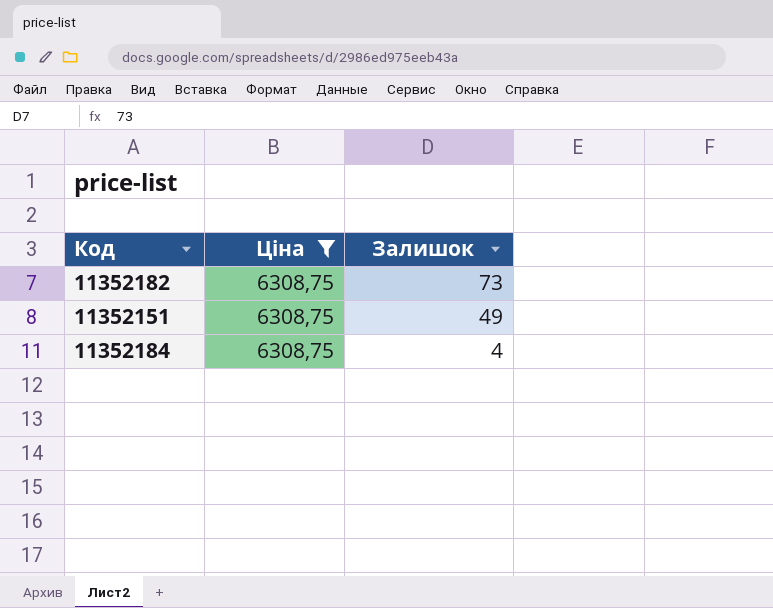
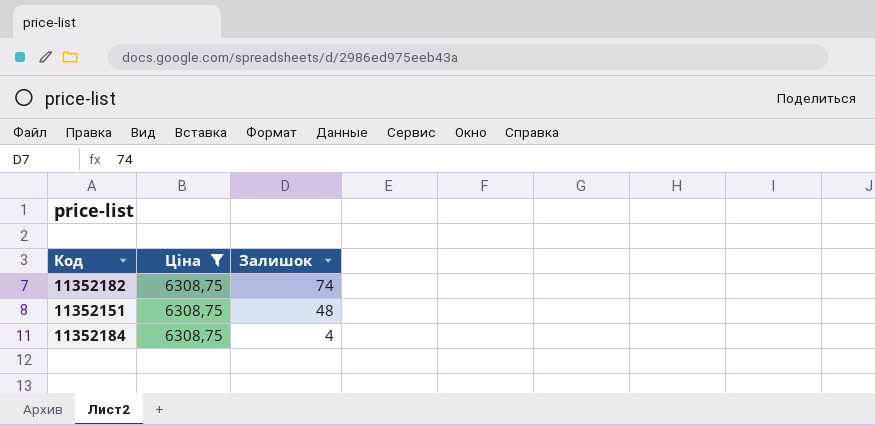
11352182 | Залишок: 73 -> 74
11352151 | Залишок: 49 -> 48

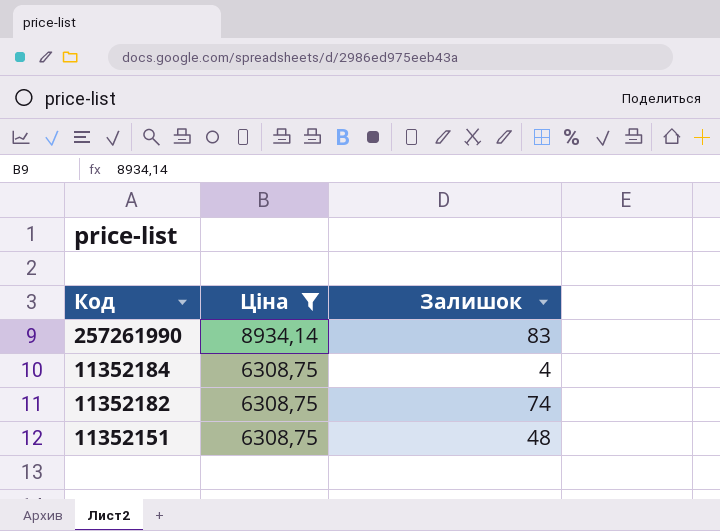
row order: Залишок descending -> Код descending
row 257261990: none -> 8934,14 | 83

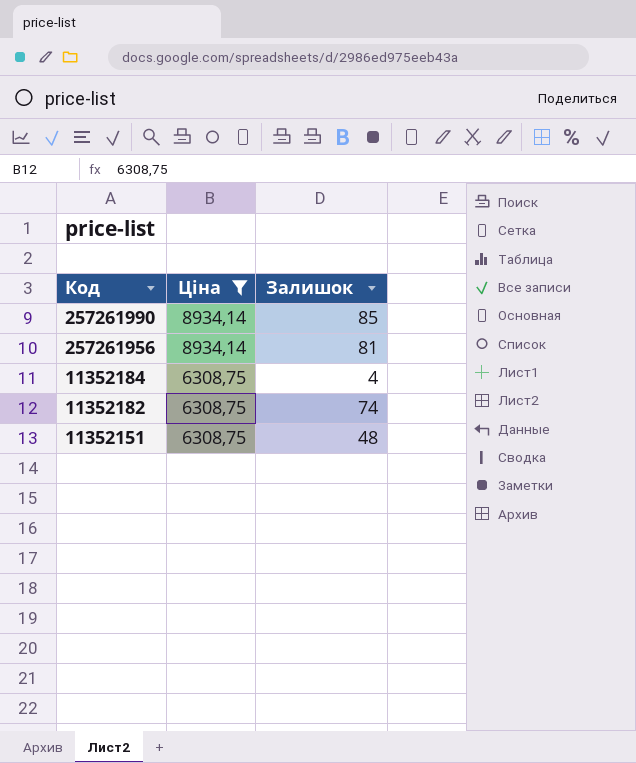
257261990 | Залишок: 83 -> 85
row 257261956: none -> 8934,14 | 81

